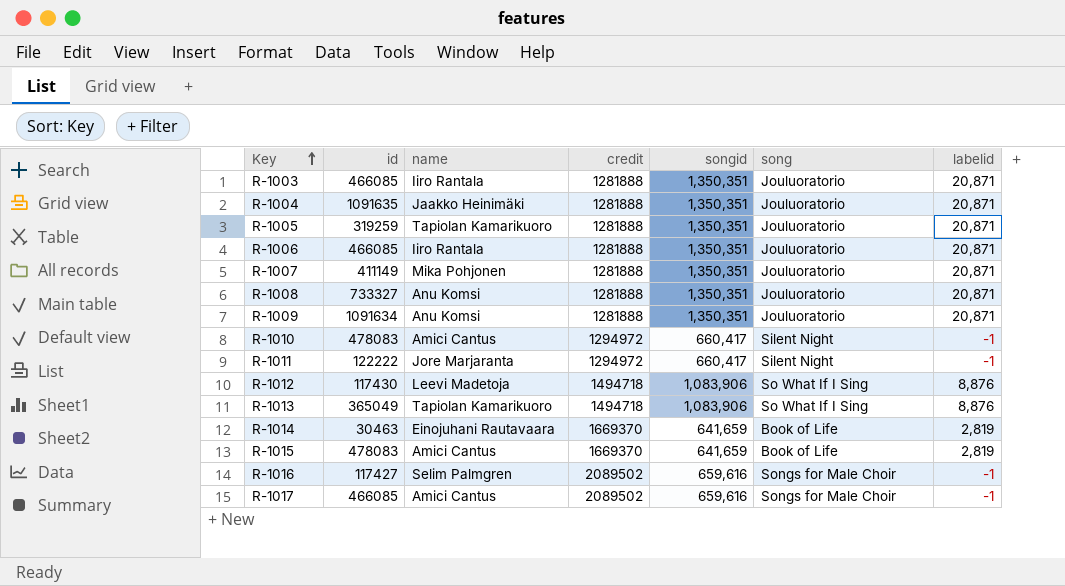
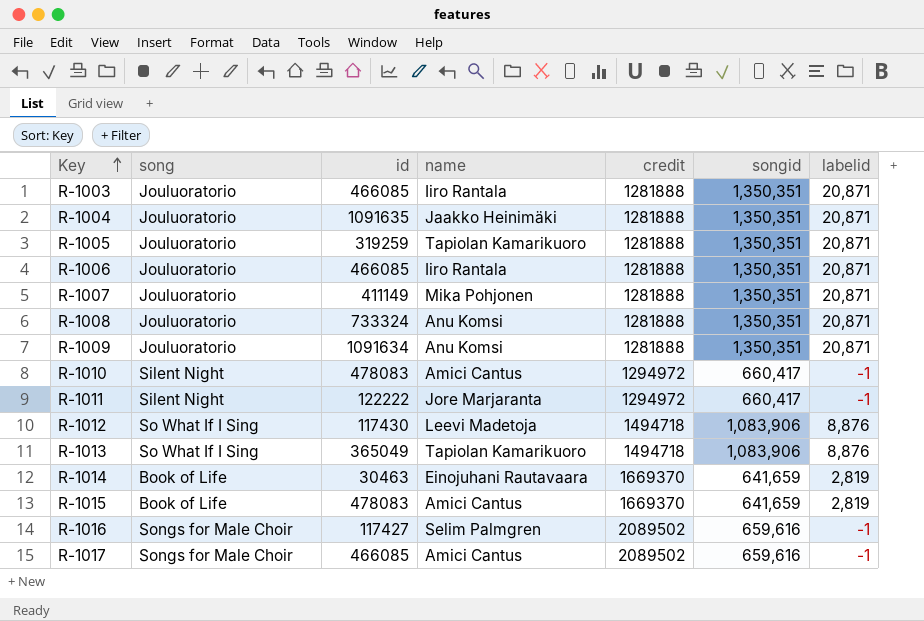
column song | position: 6 -> 2
R-1008 | id: 733327 -> 733324

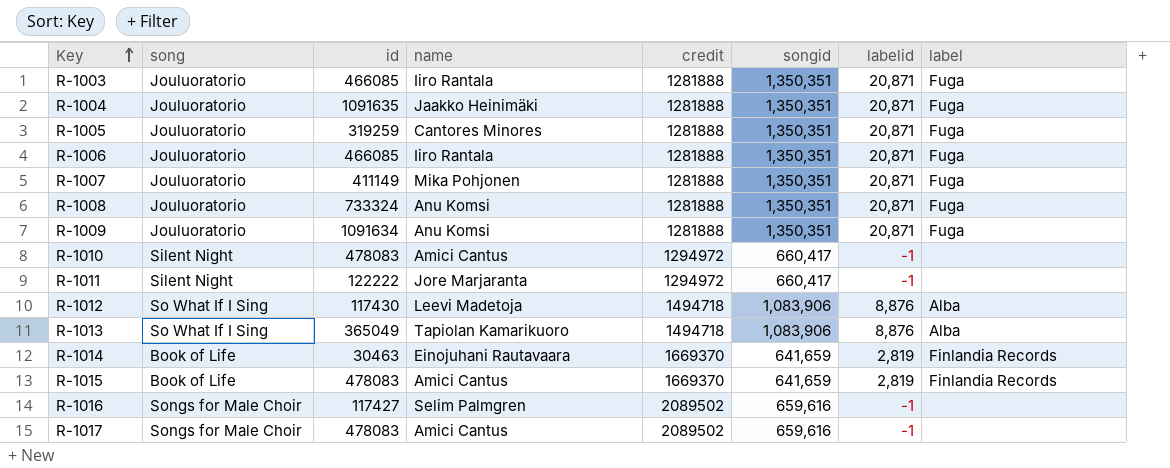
column label | position: none -> 8
R-1005 | name: Tapiolan Kamarikuoro -> Cantores Minores
R-1017 | id: 466085 -> 478083

